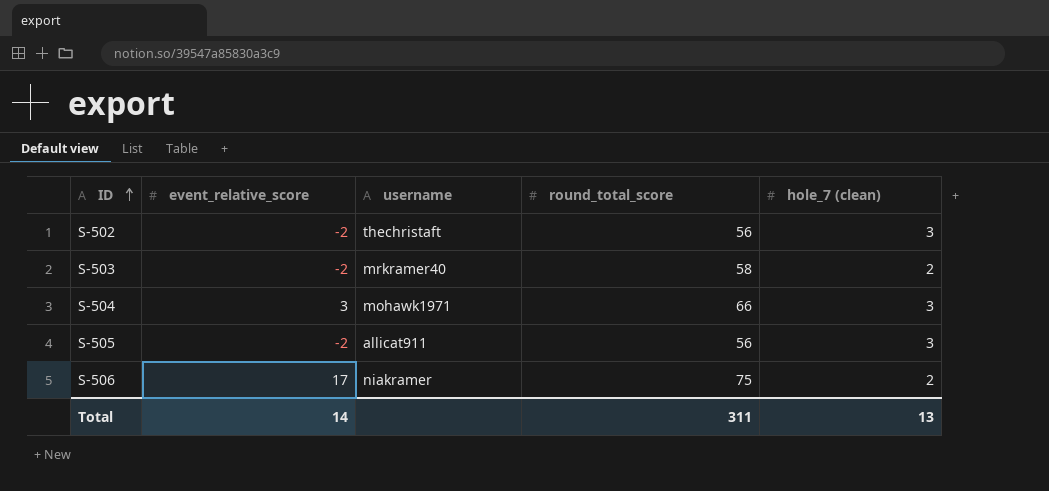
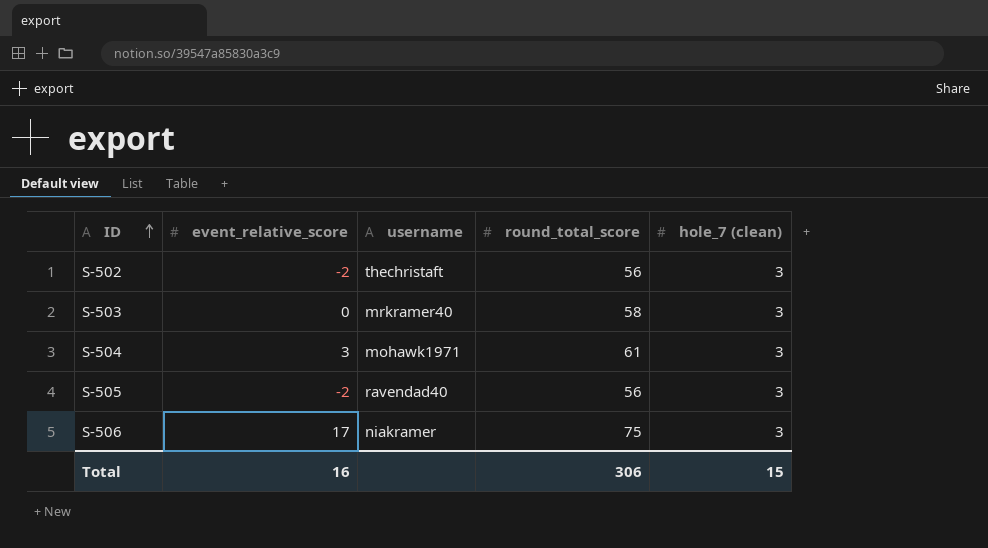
S-503 | event_relative_score: -2 -> 0
S-503 | hole_7 (clean): 2 -> 3
S-504 | round_total_score: 66 -> 61
S-505 | username: allicat911 -> ravendad40
S-506 | hole_7 (clean): 2 -> 3
Total | event_relative_score: 14 -> 16
Total | round_total_score: 311 -> 306
Total | hole_7 (clean): 13 -> 15

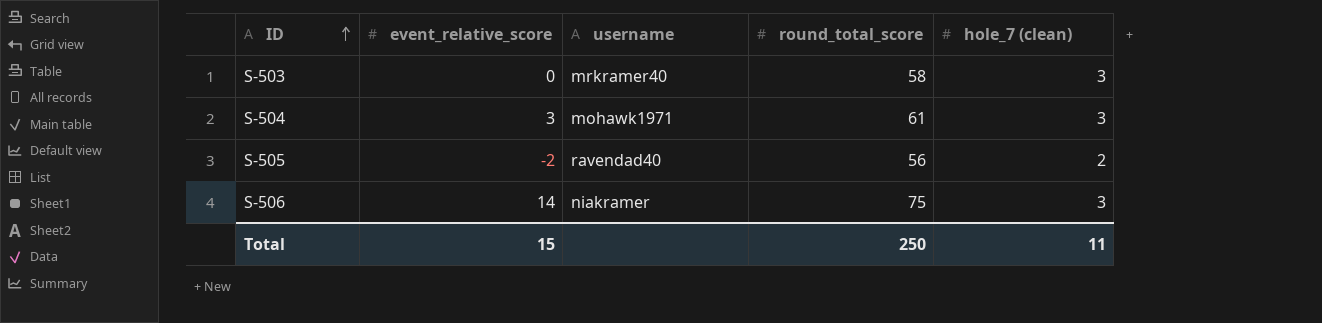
row S-502: -2 | thechristaft | 56 | 3 -> none
S-505 | hole_7 (clean): 3 -> 2
S-506 | event_relative_score: 17 -> 14
Total | event_relative_score: 16 -> 15
Total | round_total_score: 306 -> 250
Total | hole_7 (clean): 15 -> 11

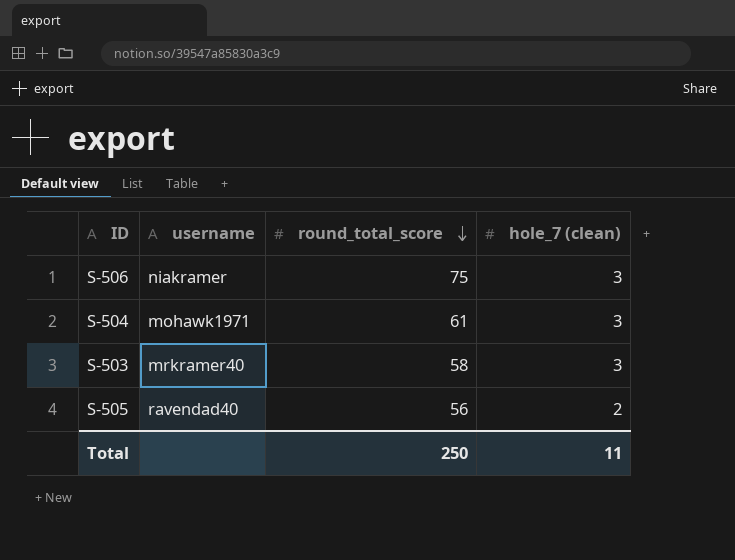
row order: ID ascending -> round_total_score descending
column event_relative_score | position: 2 -> none

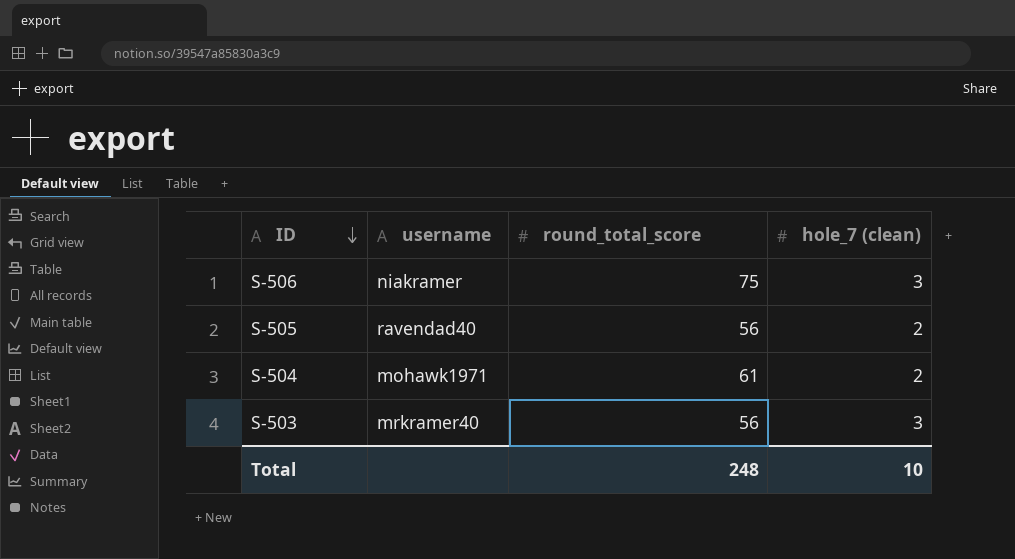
row order: round_total_score descending -> ID descending
S-504 | hole_7 (clean): 3 -> 2
S-503 | round_total_score: 58 -> 56
Total | round_total_score: 250 -> 248
Total | hole_7 (clean): 11 -> 10

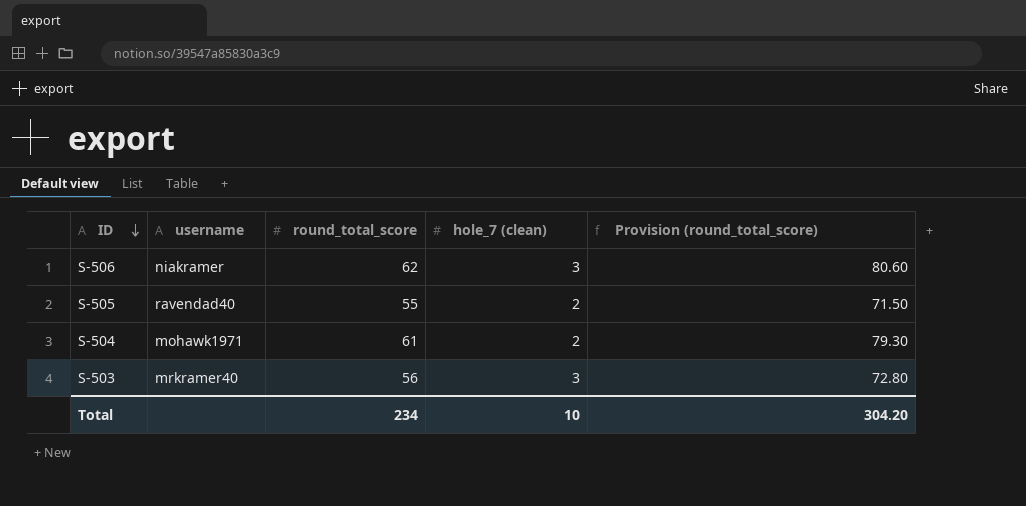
column Provision (round_total_score) | formula: none -> [round_total_score] * 1.3
S-506 | round_total_score: 75 -> 62
S-505 | round_total_score: 56 -> 55
Total | round_total_score: 248 -> 234

